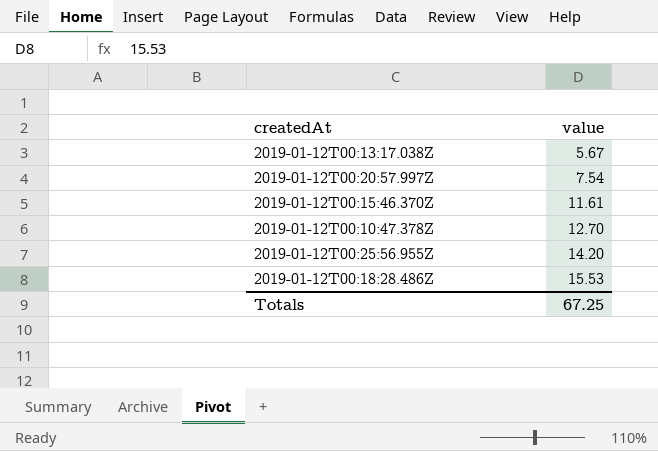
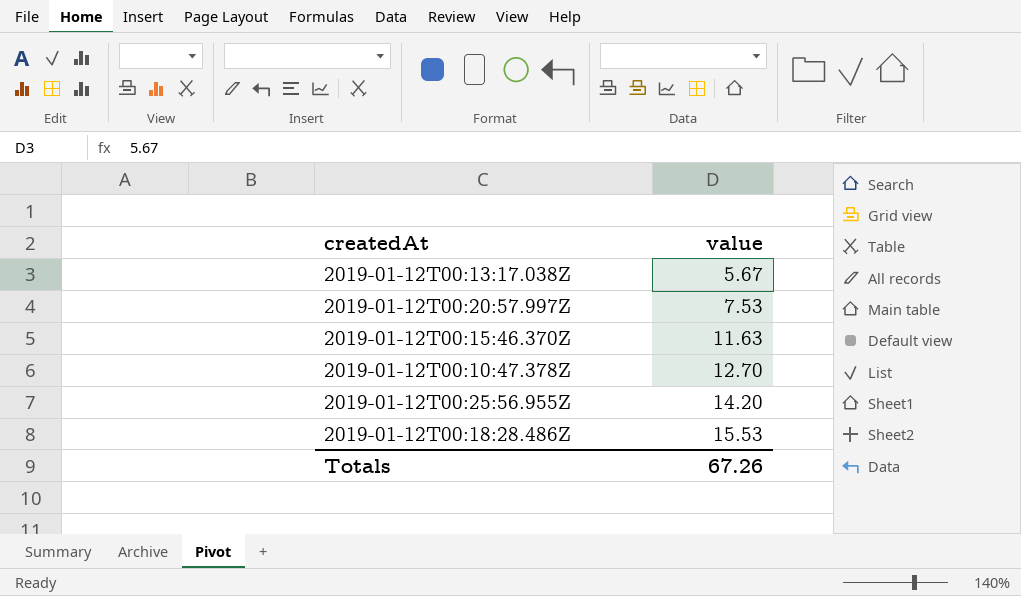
2019-01-12T00:20:57.997Z | value: 7.54 -> 7.53
2019-01-12T00:15:46.370Z | value: 11.61 -> 11.63
Totals | value: 67.25 -> 67.26

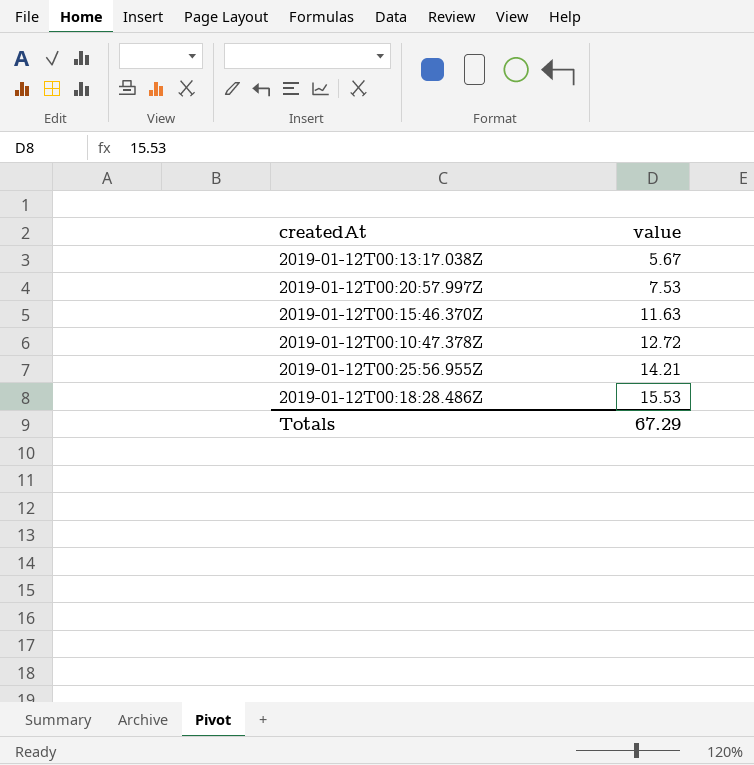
2019-01-12T00:10:47.378Z | value: 12.70 -> 12.72
2019-01-12T00:25:56.955Z | value: 14.20 -> 14.21
Totals | value: 67.26 -> 67.29

